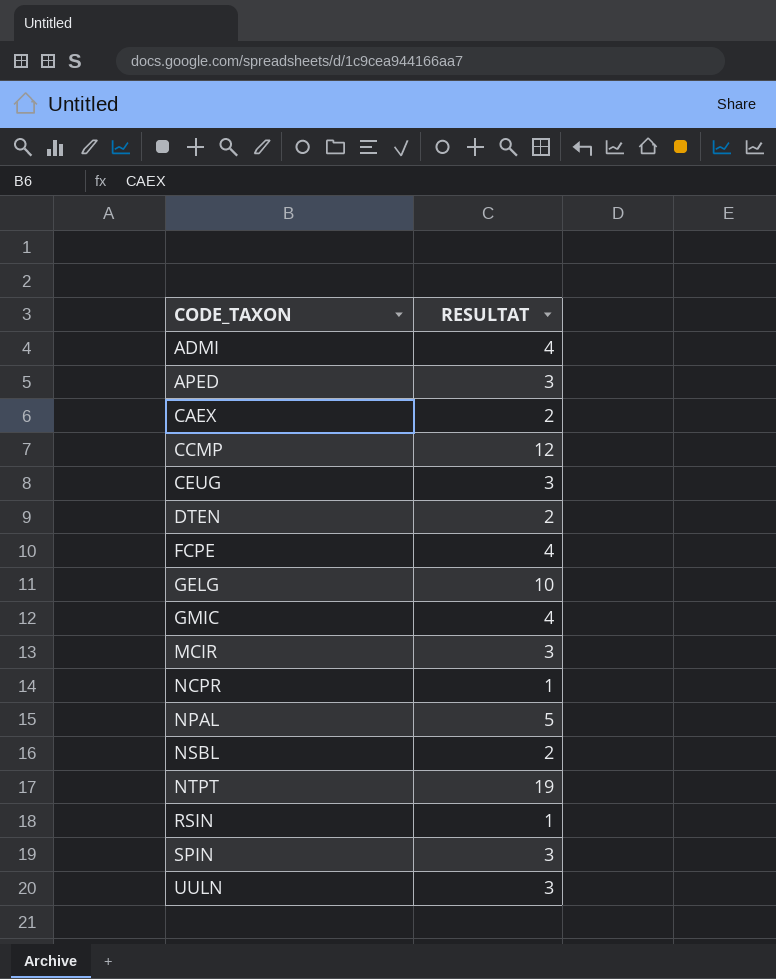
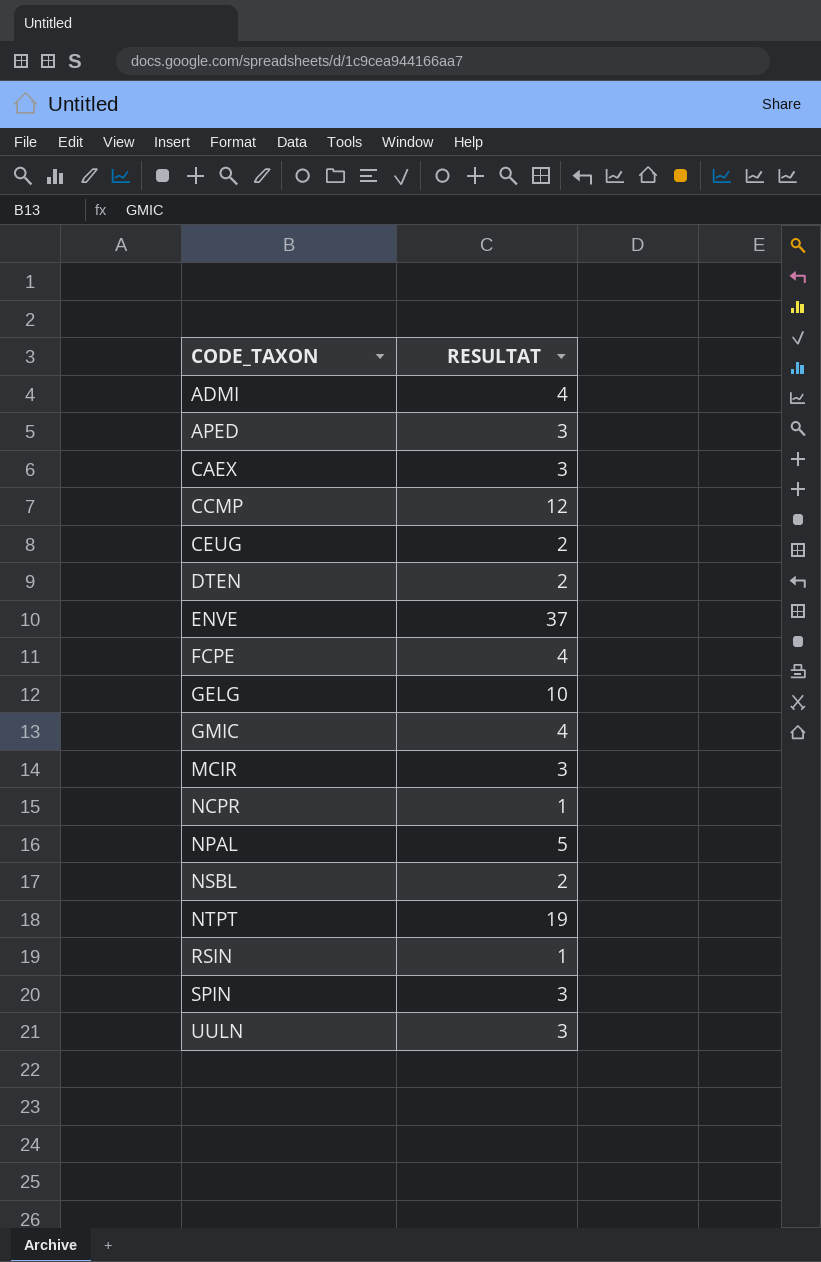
CAEX | RESULTAT: 2 -> 3
CEUG | RESULTAT: 3 -> 2
row ENVE: none -> 37

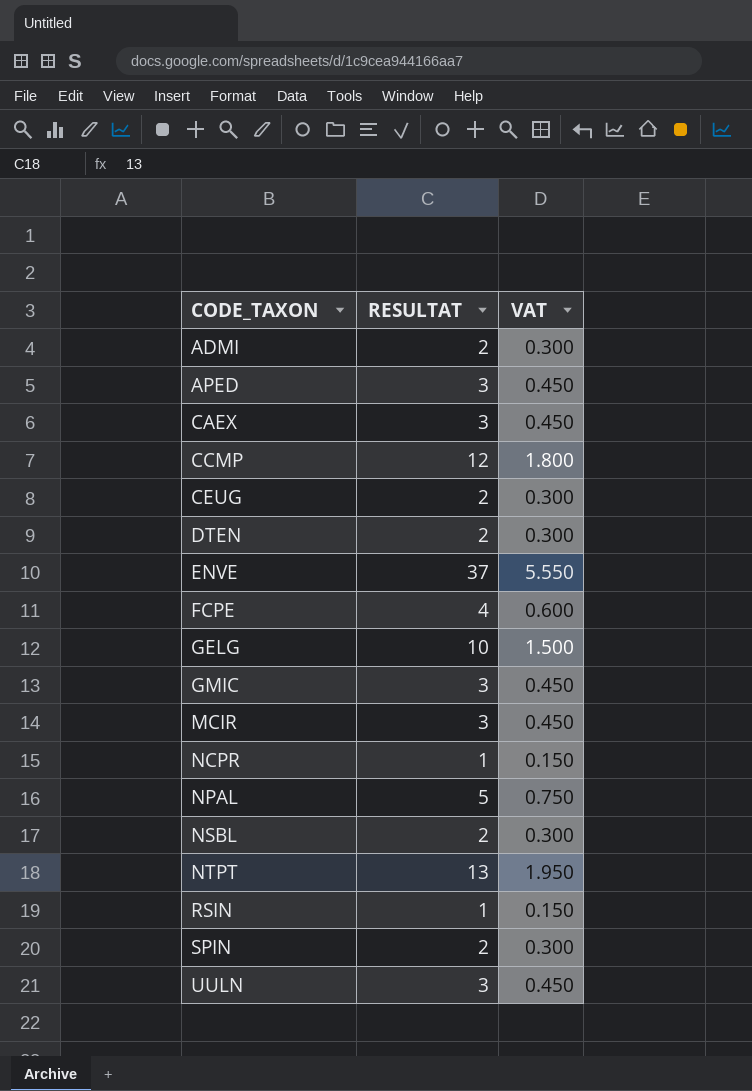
column VAT | formula: none -> [RESULTAT] * 0.15
ADMI | RESULTAT: 4 -> 2
GMIC | RESULTAT: 4 -> 3
NTPT | RESULTAT: 19 -> 13
SPIN | RESULTAT: 3 -> 2

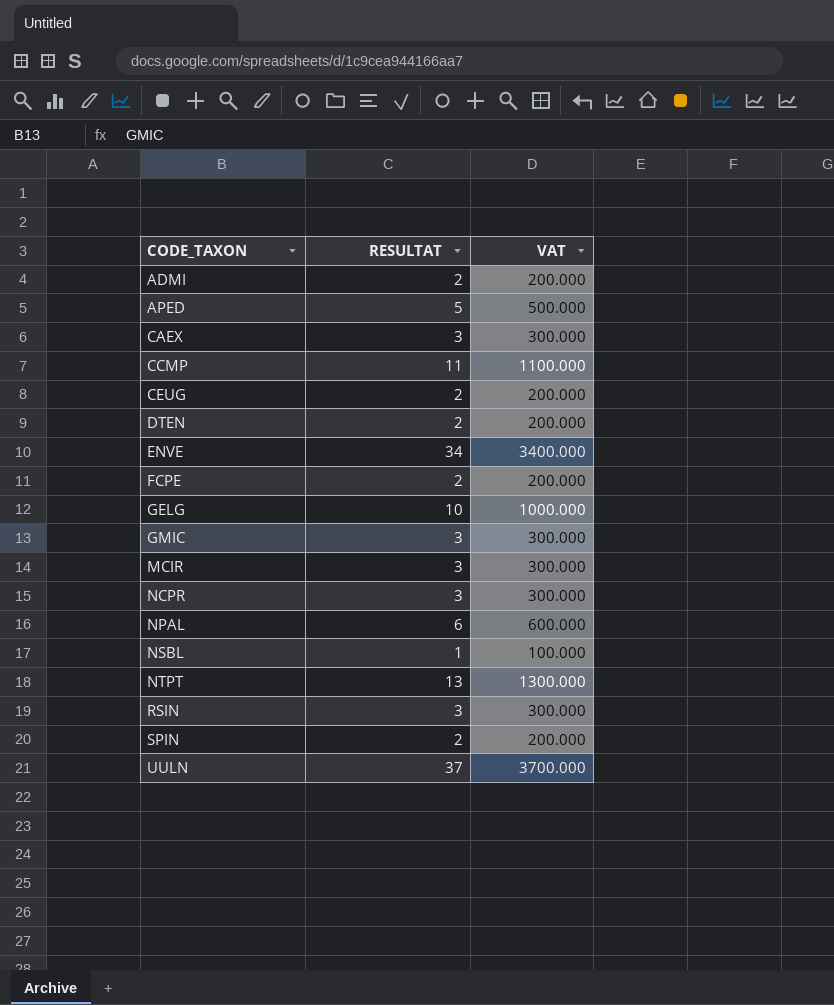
column VAT | formula: [RESULTAT] * 0.15 -> [RESULTAT] * 100
APED | RESULTAT: 3 -> 5
CCMP | RESULTAT: 12 -> 11
ENVE | RESULTAT: 37 -> 34
FCPE | RESULTAT: 4 -> 2
NCPR | RESULTAT: 1 -> 3
NPAL | RESULTAT: 5 -> 6
NSBL | RESULTAT: 2 -> 1
RSIN | RESULTAT: 1 -> 3
UULN | RESULTAT: 3 -> 37

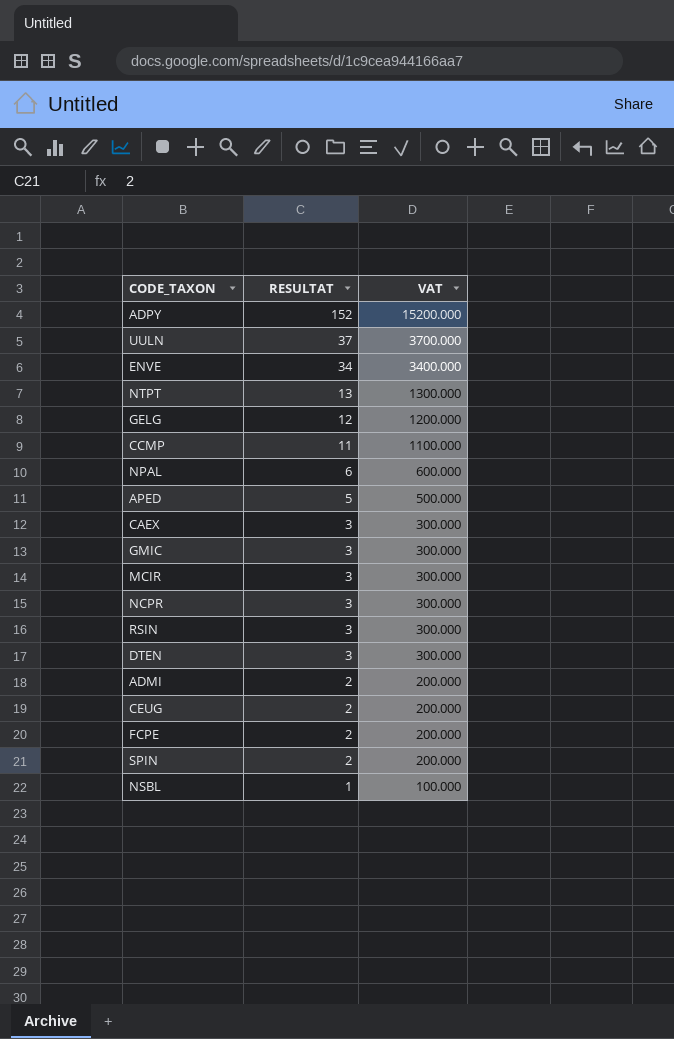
row order: CODE_TAXON ascending -> RESULTAT descending
row ADPY: none -> 152 | 15200.000
GELG | RESULTAT: 10 -> 12
GELG | VAT: 1000.000 -> 1200.000
DTEN | RESULTAT: 2 -> 3
DTEN | VAT: 200.000 -> 300.000

